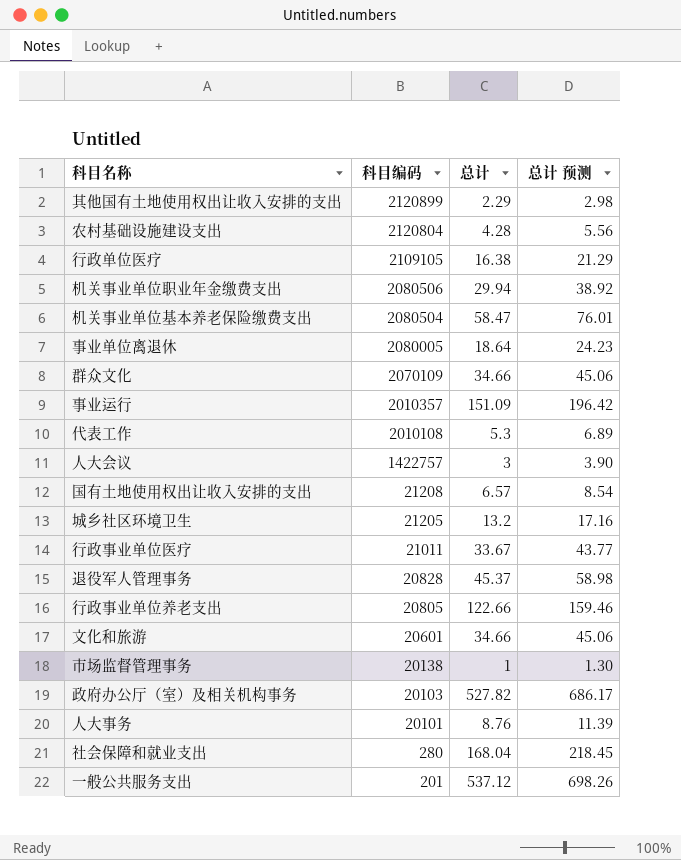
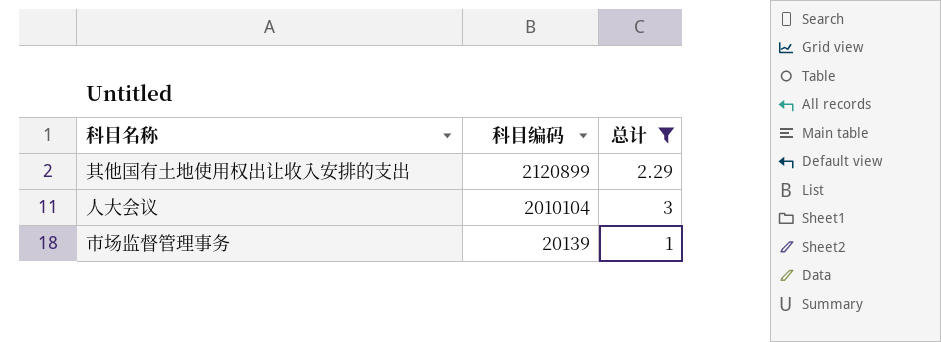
filter: none -> 总计 <= 3
column 总计 预测 | formula: [总计] * 1.3 -> none
人大会议 | 科目编码: 1422757 -> 2010104
市场监督管理事务 | 科目编码: 20138 -> 20139

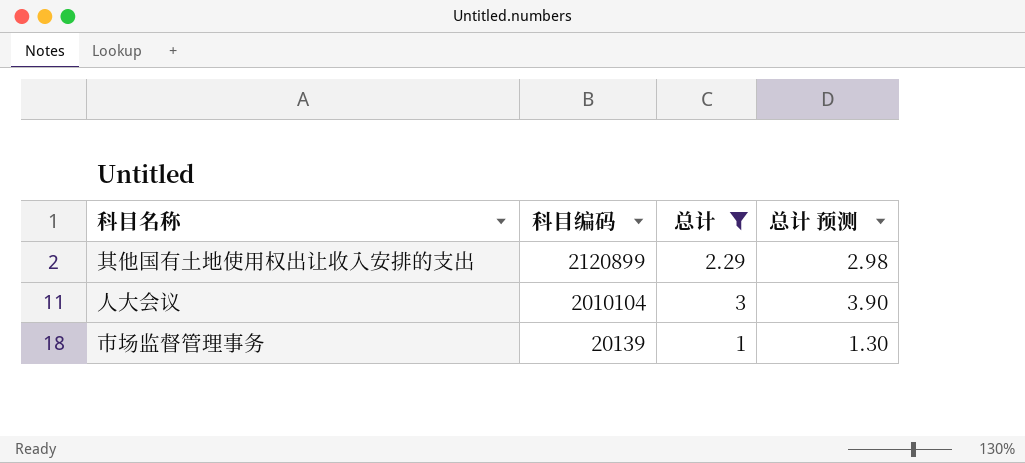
column 总计 预测 | formula: none -> [总计] * 1.3

